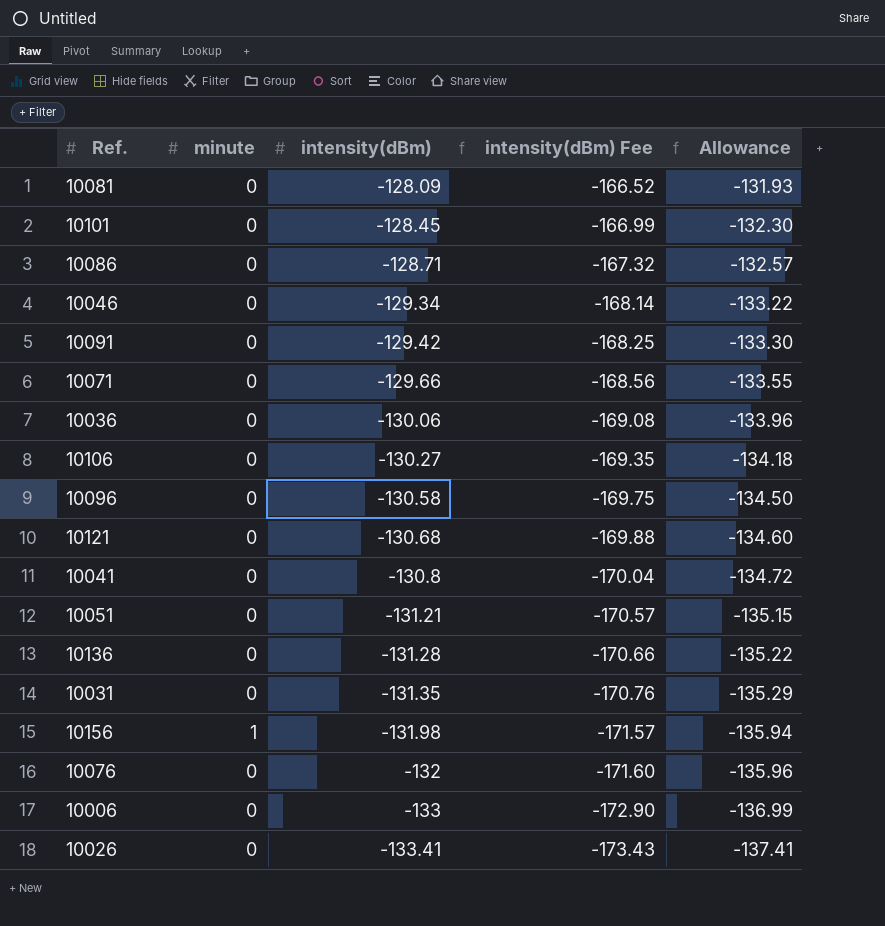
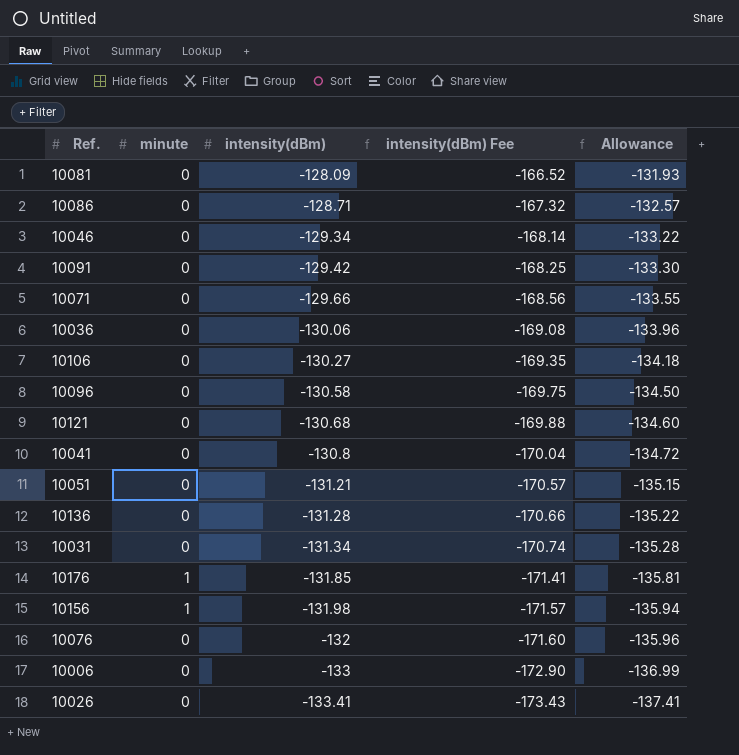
row 10101: 0 | -128.45 | -166.99 | -132.30 -> none
10031 | intensity(dBm): -131.35 -> -131.34
10031 | intensity(dBm) Fee: -170.76 -> -170.74
10031 | Allowance: -135.29 -> -135.28
row 10176: none -> 1 | -131.85 | -171.41 | -135.81

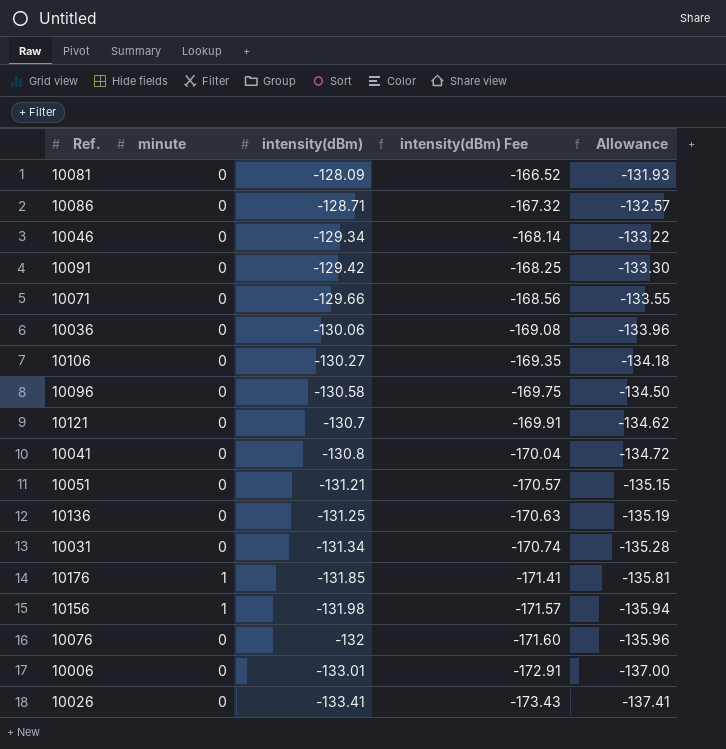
10121 | intensity(dBm): -130.68 -> -130.7
10121 | intensity(dBm) Fee: -169.88 -> -169.91
10121 | Allowance: -134.60 -> -134.62
10136 | intensity(dBm): -131.28 -> -131.25
10136 | intensity(dBm) Fee: -170.66 -> -170.63
10136 | Allowance: -135.22 -> -135.19
10006 | intensity(dBm): -133 -> -133.01
10006 | intensity(dBm) Fee: -172.90 -> -172.91
10006 | Allowance: -136.99 -> -137.00

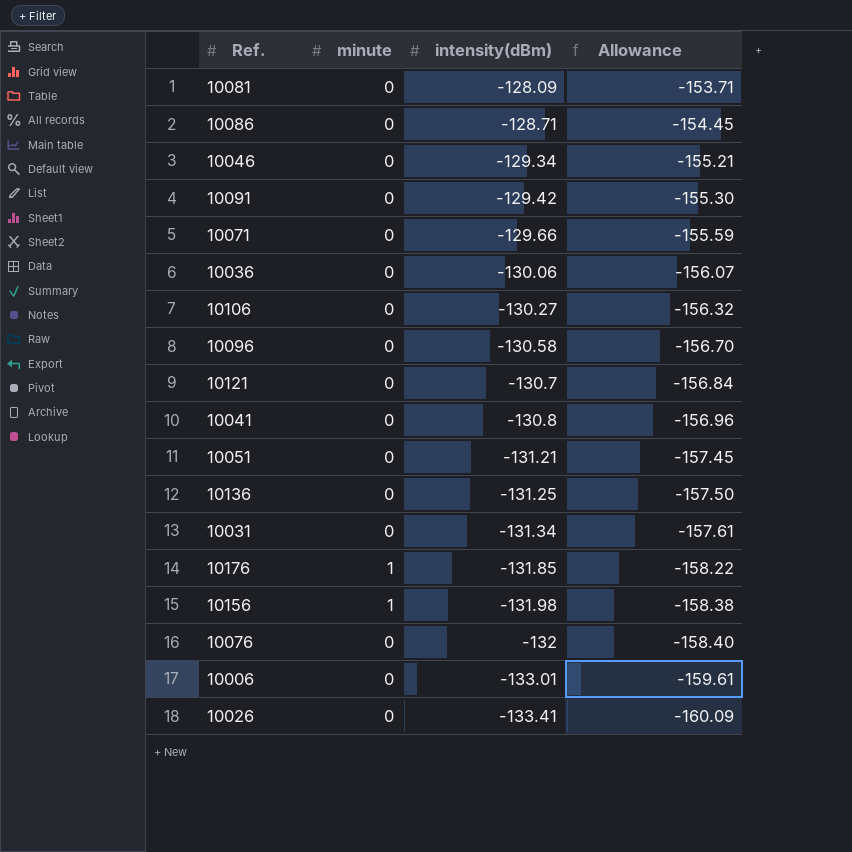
column intensity(dBm) Fee | formula: [intensity(dBm)] * 1.3 -> none
column Allowance | formula: [intensity(dBm)] * 1.03 -> [intensity(dBm)] * 1.2

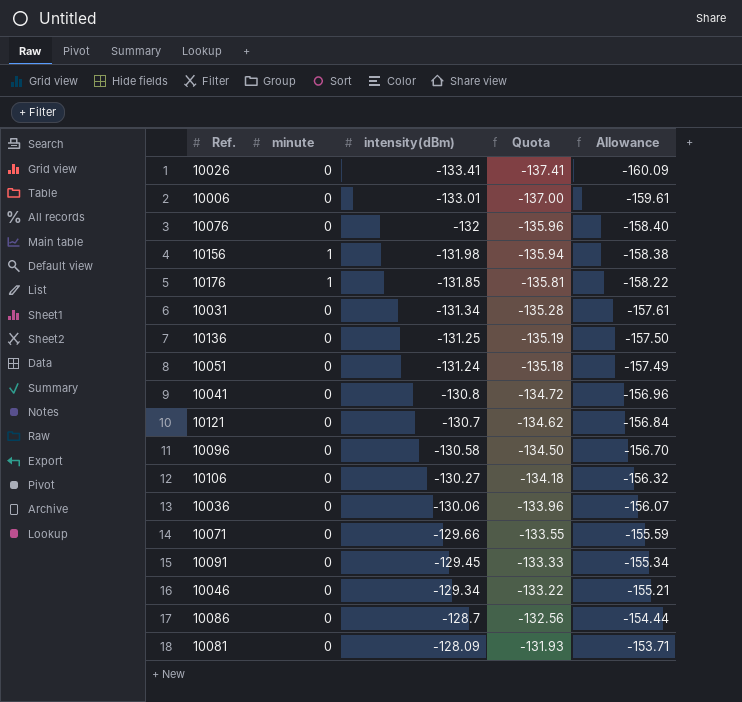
row order: intensity(dBm) descending -> intensity(dBm) ascending
column Quota | formula: none -> [intensity(dBm)] * 1.03
10051 | intensity(dBm): -131.21 -> -131.24
10051 | Allowance: -157.45 -> -157.49
10091 | intensity(dBm): -129.42 -> -129.45
10091 | Allowance: -155.30 -> -155.34
10086 | intensity(dBm): -128.71 -> -128.7
10086 | Allowance: -154.45 -> -154.44

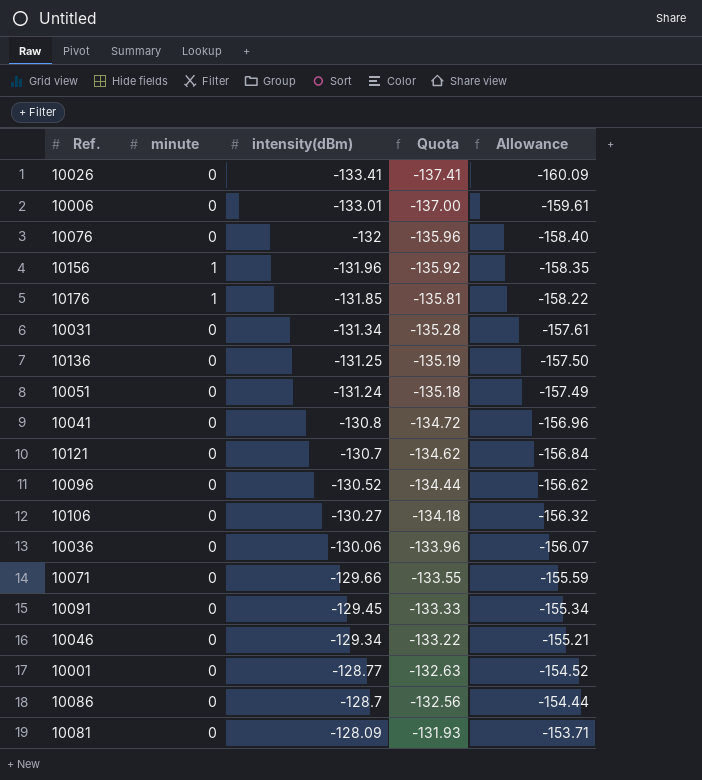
10156 | intensity(dBm): -131.98 -> -131.96
10156 | Quota: -135.94 -> -135.92
10156 | Allowance: -158.38 -> -158.35
10096 | intensity(dBm): -130.58 -> -130.52
10096 | Quota: -134.50 -> -134.44
10096 | Allowance: -156.70 -> -156.62
row 10001: none -> 0 | -128.77 | -132.63 | -154.52

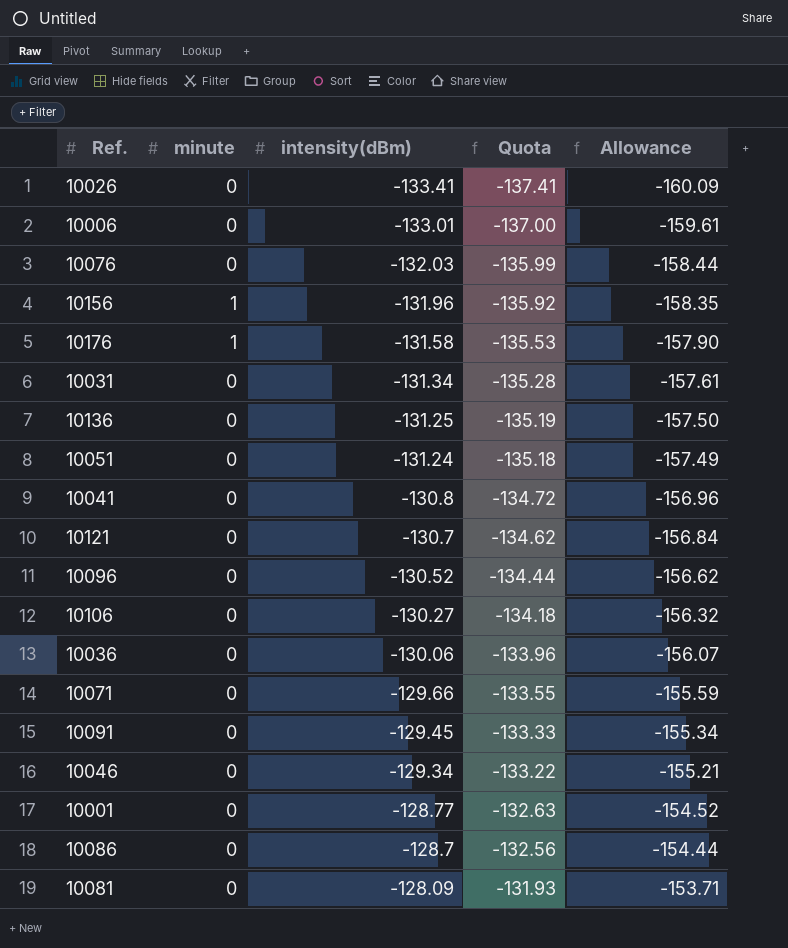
10076 | intensity(dBm): -132 -> -132.03
10076 | Quota: -135.96 -> -135.99
10076 | Allowance: -158.40 -> -158.44
10176 | intensity(dBm): -131.85 -> -131.58
10176 | Quota: -135.81 -> -135.53
10176 | Allowance: -158.22 -> -157.90

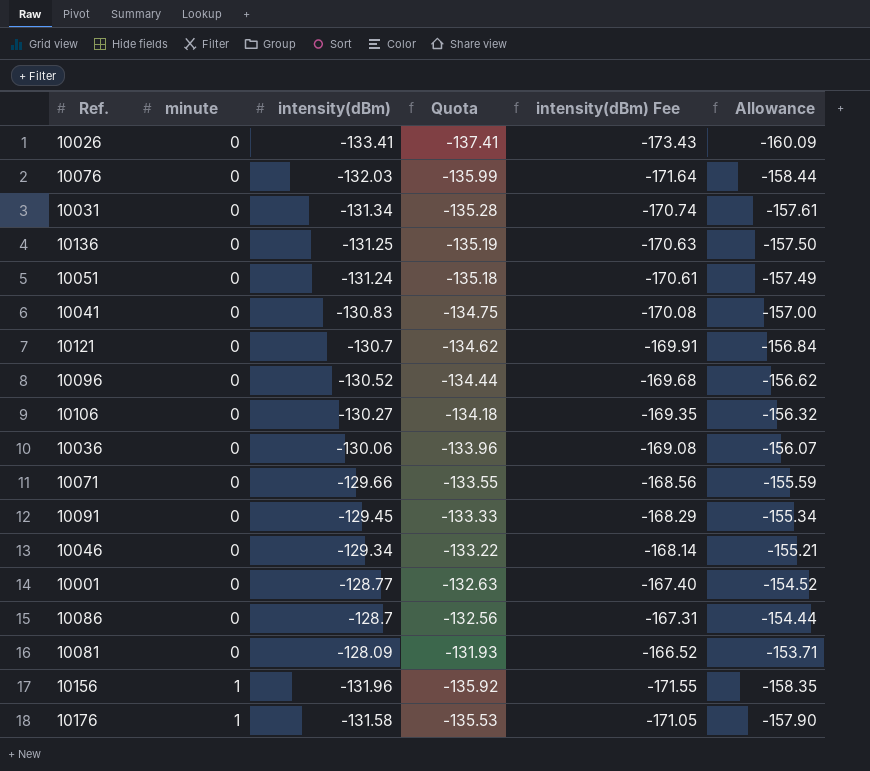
row order: intensity(dBm) ascending -> minute ascending
column intensity(dBm) Fee | formula: none -> [intensity(dBm)] * 1.3
row 10006: 0 | -133.01 | -137.00 | -159.61 -> none
10041 | intensity(dBm): -130.8 -> -130.83
10041 | Quota: -134.72 -> -134.75
10041 | Allowance: -156.96 -> -157.00

